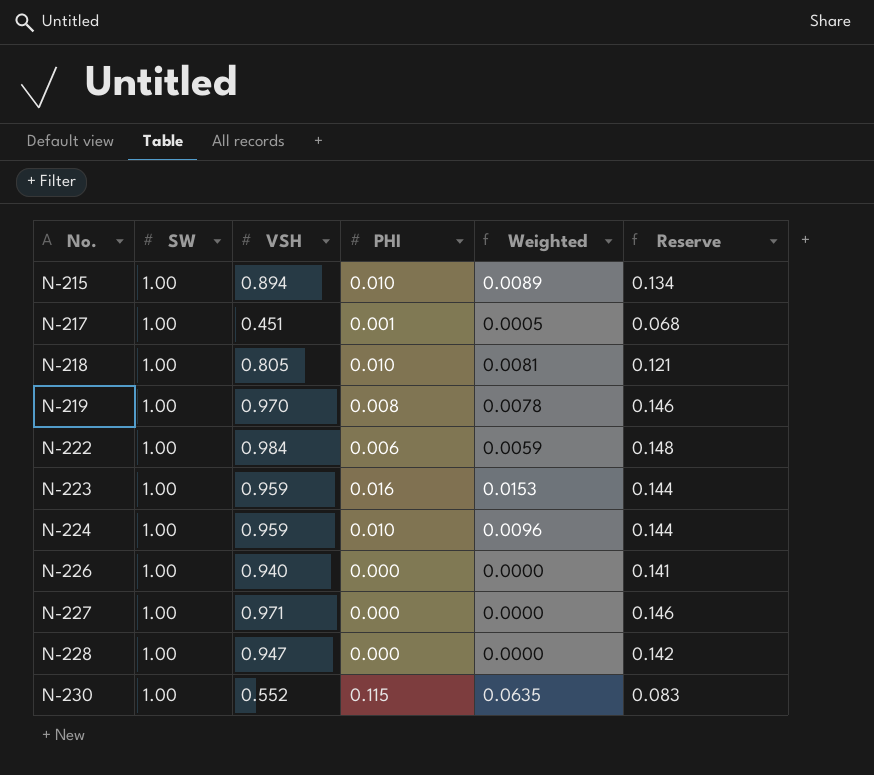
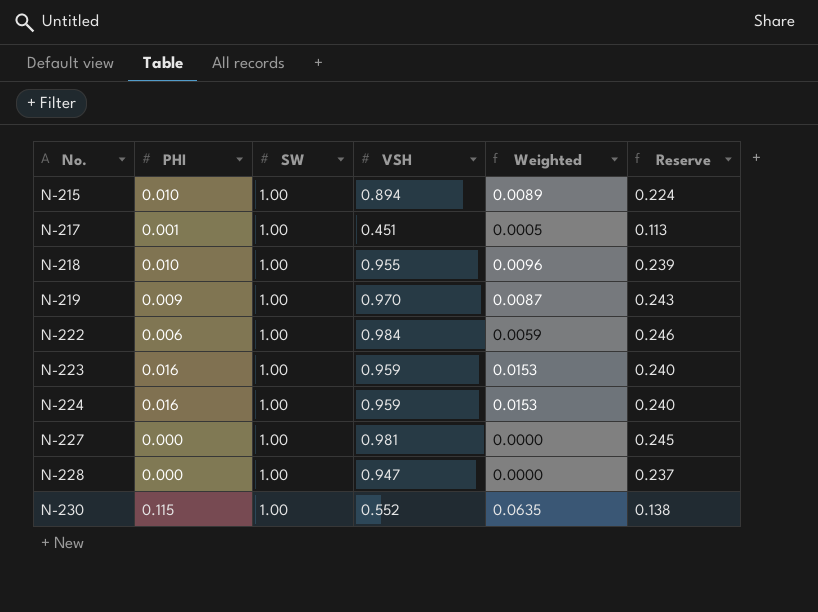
column PHI | position: 4 -> 2
column Reserve | formula: [VSH] * 0.15 -> [VSH] * 0.25
row N-226: 1.00 | 0.940 | 0.000 | 0.0000 | 0.141 -> none
N-218 | VSH: 0.805 -> 0.955
N-218 | Weighted: 0.0081 -> 0.0096
N-219 | PHI: 0.008 -> 0.009
N-219 | Weighted: 0.0078 -> 0.0087
N-224 | PHI: 0.010 -> 0.016
N-224 | Weighted: 0.0096 -> 0.0153
N-227 | VSH: 0.971 -> 0.981

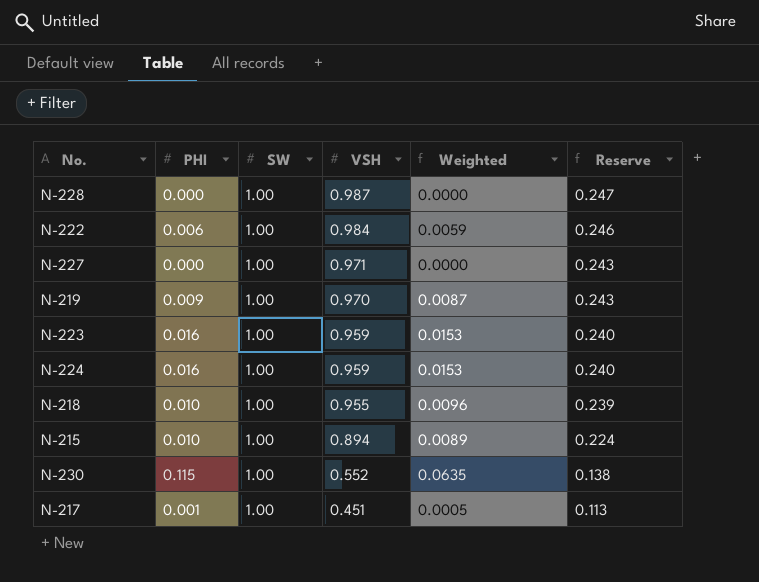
row order: No. ascending -> VSH descending
N-228 | VSH: 0.947 -> 0.987
N-228 | Reserve: 0.237 -> 0.247
N-227 | VSH: 0.981 -> 0.971
N-227 | Reserve: 0.245 -> 0.243

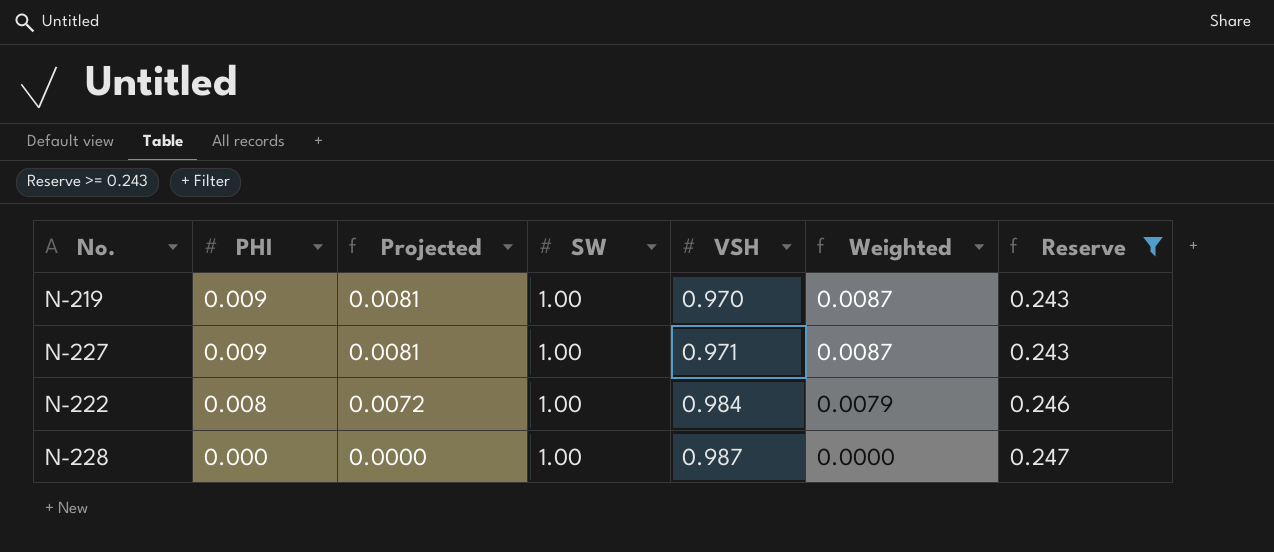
filter: none -> Reserve >= 0.243
row order: VSH descending -> PHI descending
column Projected | formula: none -> [PHI] * 0.9
N-227 | PHI: 0.000 -> 0.009
N-227 | Weighted: 0.0000 -> 0.0087
N-222 | PHI: 0.006 -> 0.008
N-222 | Weighted: 0.0059 -> 0.0079

